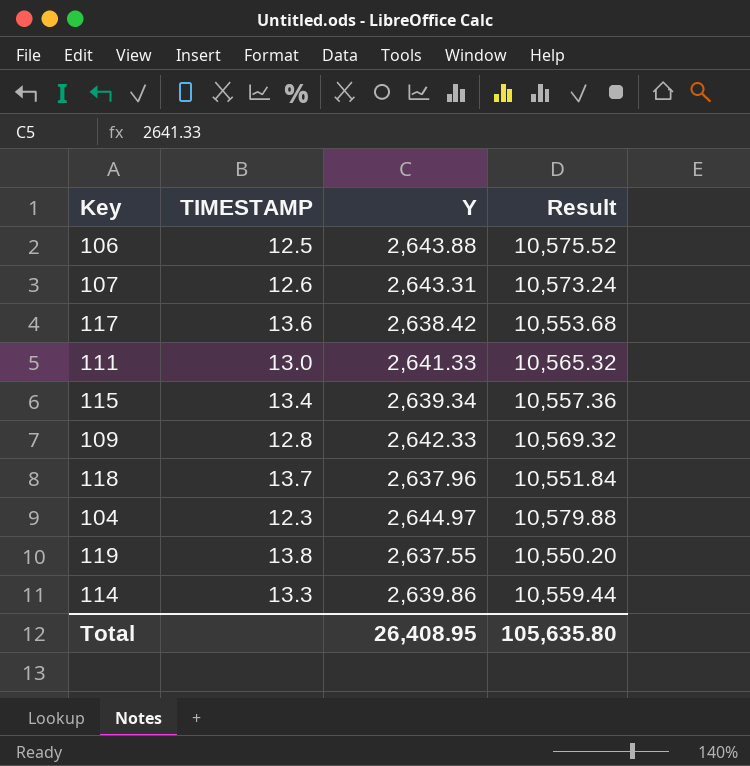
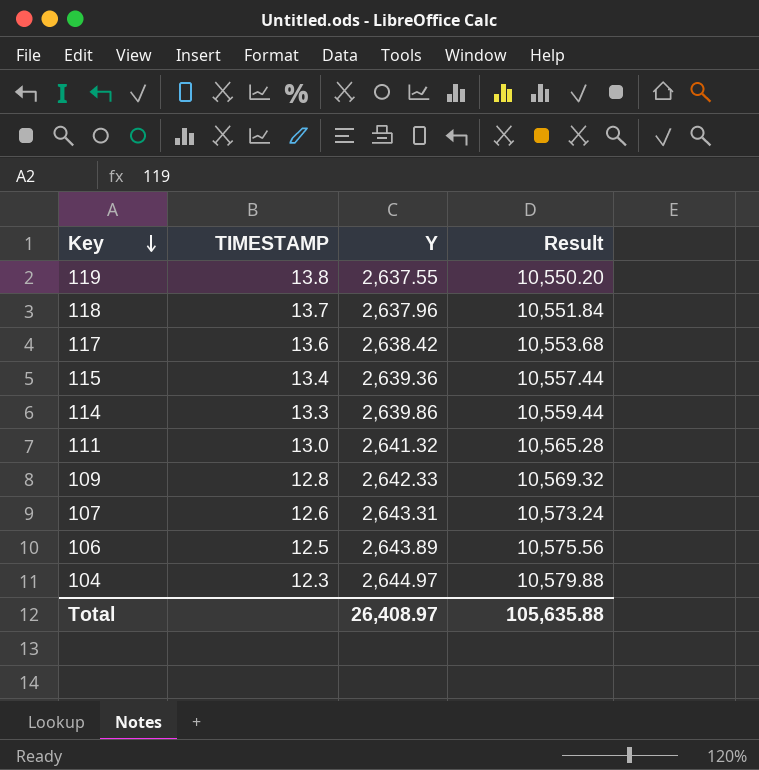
row order: none -> Key descending
115 | Y: 2,639.34 -> 2,639.36
115 | Result: 10,557.36 -> 10,557.44
111 | Y: 2,641.33 -> 2,641.32
111 | Result: 10,565.32 -> 10,565.28
106 | Y: 2,643.88 -> 2,643.89
106 | Result: 10,575.52 -> 10,575.56
Total | Y: 26,408.95 -> 26,408.97
Total | Result: 105,635.80 -> 105,635.88

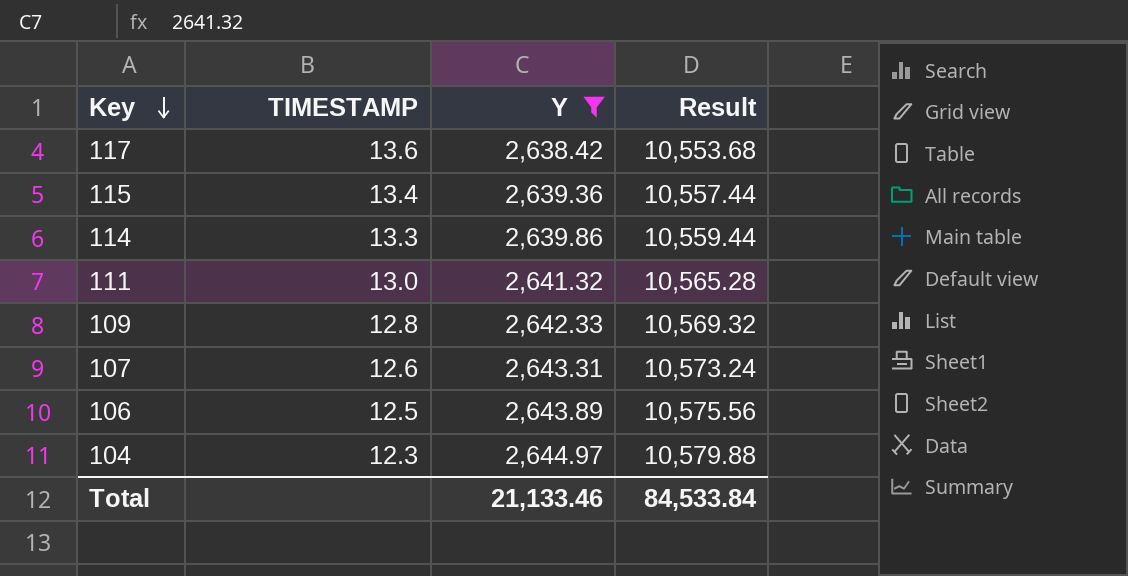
filter: none -> Y >= 2,638.42
Total | Y: 26,408.97 -> 21,133.46
Total | Result: 105,635.88 -> 84,533.84

